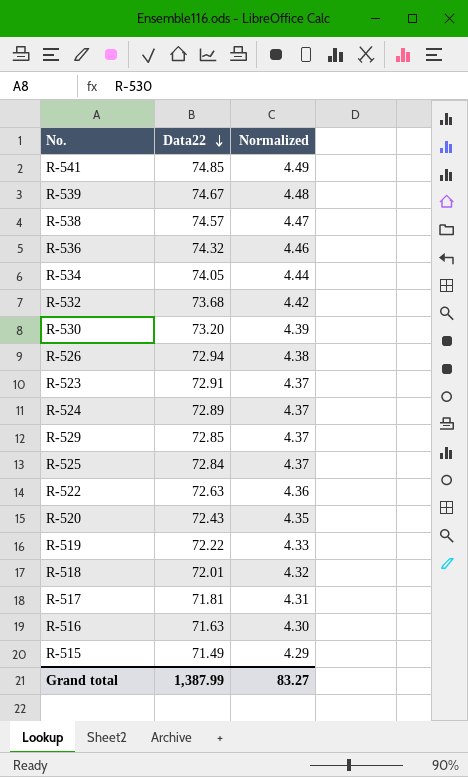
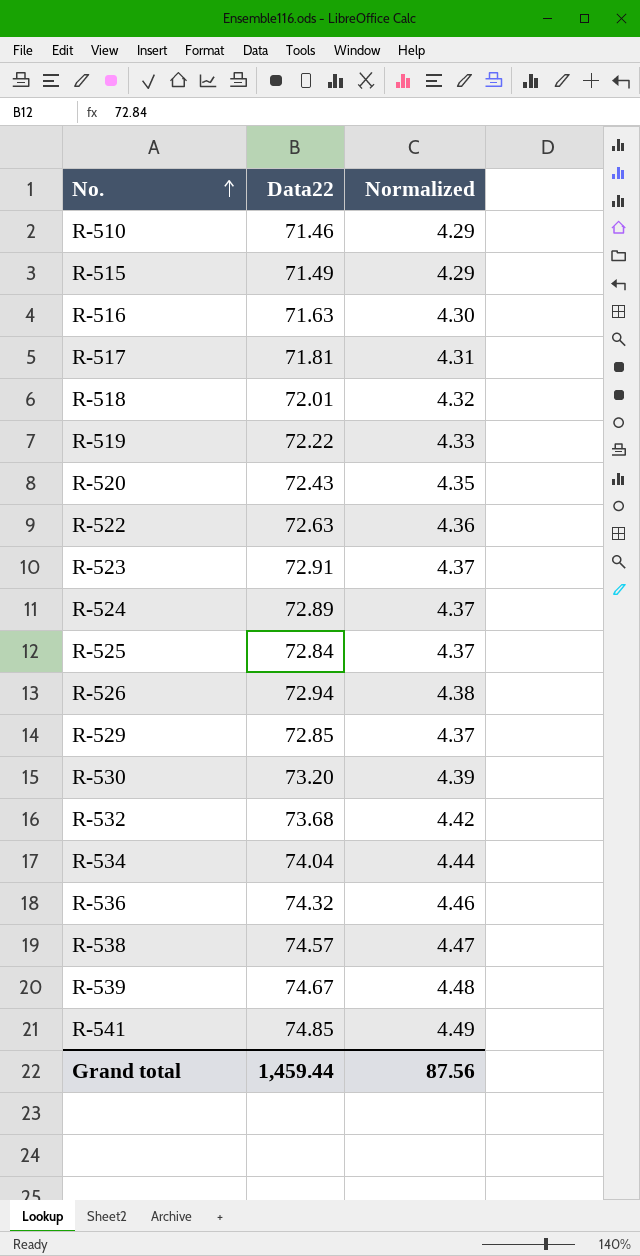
row order: Data22 descending -> No. ascending
row R-510: none -> 71.46 | 4.29
R-534 | Data22: 74.05 -> 74.04
Grand total | Data22: 1,387.99 -> 1,459.44
Grand total | Normalized: 83.27 -> 87.56

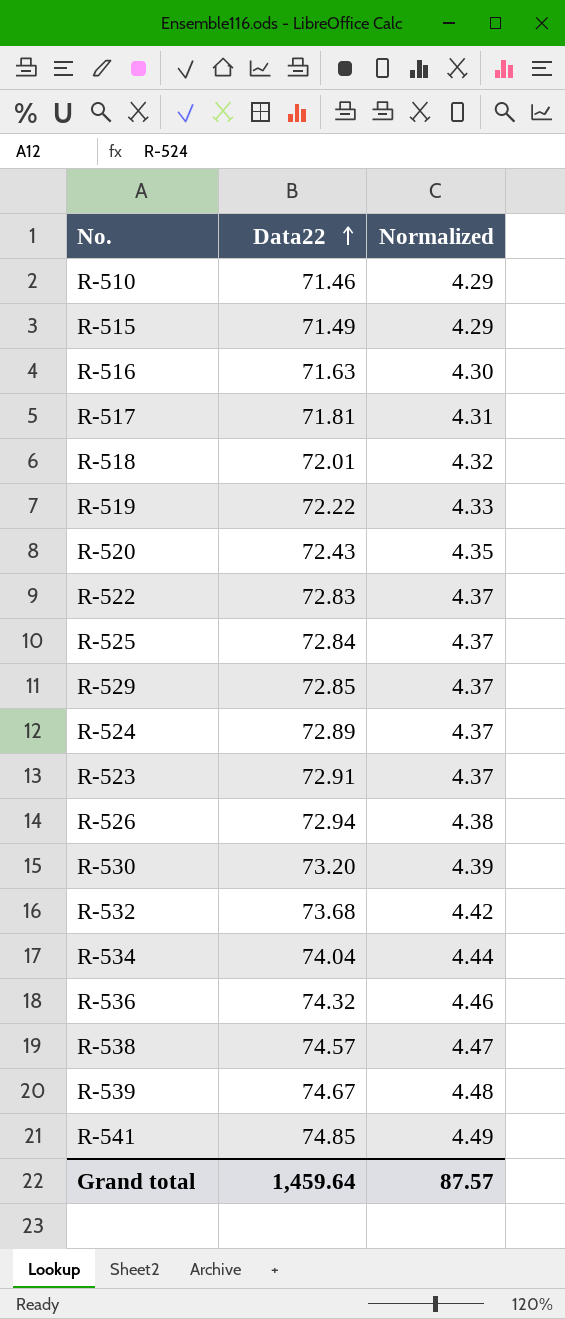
row order: No. ascending -> Data22 ascending
R-522 | Data22: 72.63 -> 72.83
R-522 | Normalized: 4.36 -> 4.37
Grand total | Data22: 1,459.44 -> 1,459.64
Grand total | Normalized: 87.56 -> 87.57

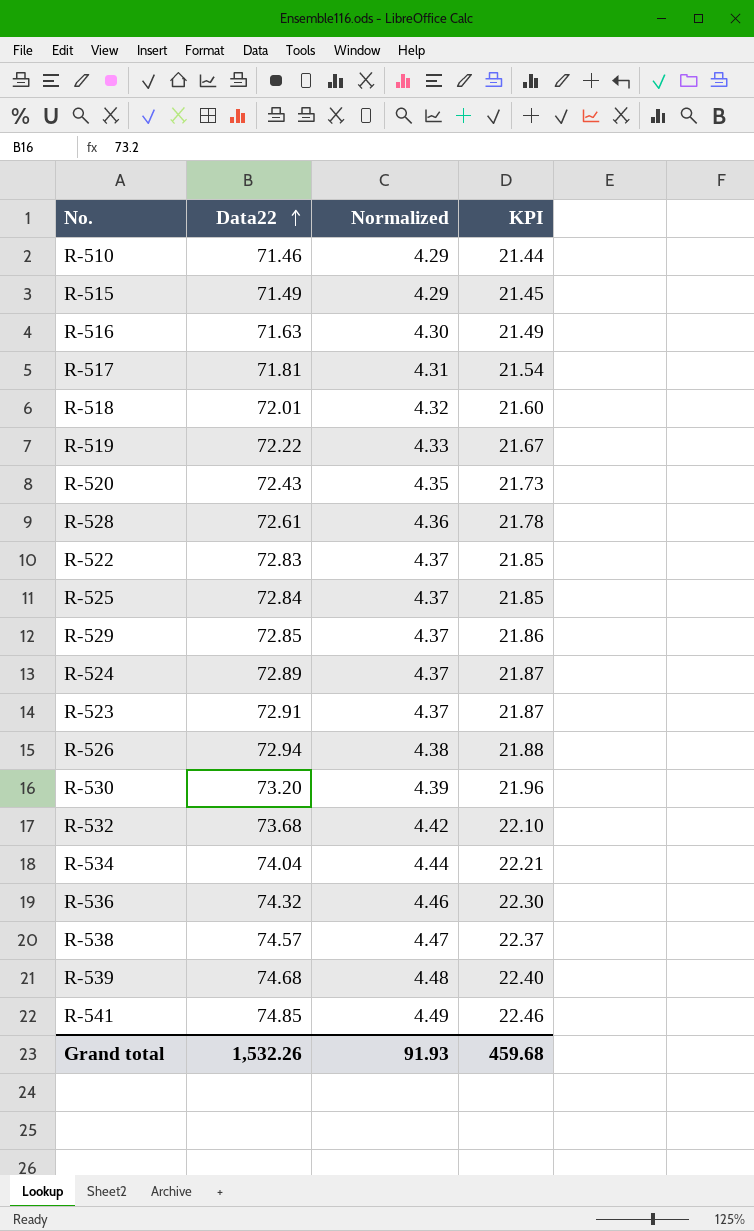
column KPI | formula: none -> [Data22] * 0.3
row R-528: none -> 72.61 | 4.36 | 21.78
R-539 | Data22: 74.67 -> 74.68
Grand total | Data22: 1,459.64 -> 1,532.26
Grand total | Normalized: 87.57 -> 91.93

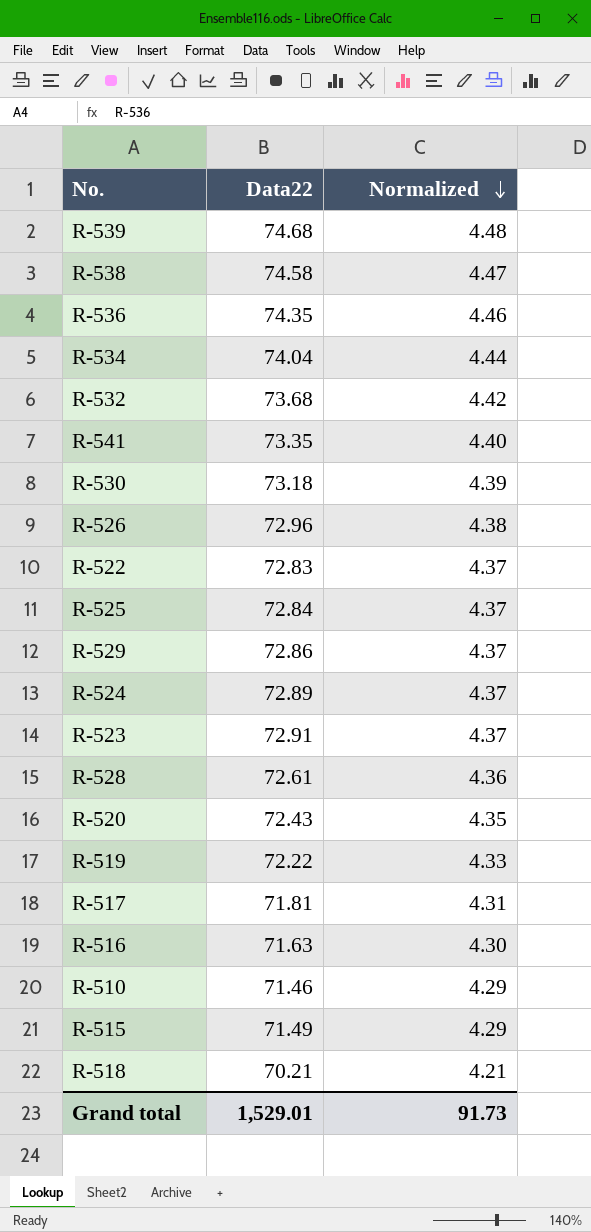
row order: Data22 ascending -> Normalized descending
column KPI | formula: [Data22] * 0.3 -> none
R-538 | Data22: 74.57 -> 74.58
R-536 | Data22: 74.32 -> 74.35
R-541 | Data22: 74.85 -> 73.35
R-541 | Normalized: 4.49 -> 4.40
R-530 | Data22: 73.20 -> 73.18
R-526 | Data22: 72.94 -> 72.96
R-529 | Data22: 72.85 -> 72.86
R-518 | Data22: 72.01 -> 70.21
R-518 | Normalized: 4.32 -> 4.21
Grand total | Data22: 1,532.26 -> 1,529.01
Grand total | Normalized: 91.93 -> 91.73

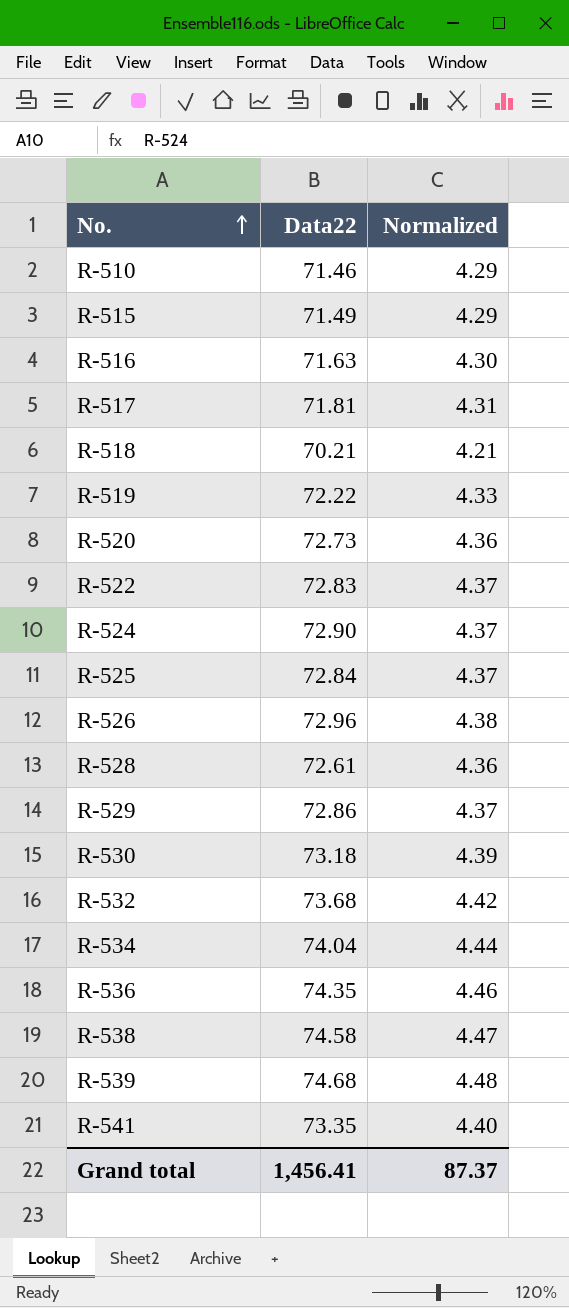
row order: Normalized descending -> No. ascending
row R-523: 72.91 | 4.37 -> none
R-520 | Data22: 72.43 -> 72.73
R-520 | Normalized: 4.35 -> 4.36
R-524 | Data22: 72.89 -> 72.90
Grand total | Data22: 1,529.01 -> 1,456.41
Grand total | Normalized: 91.73 -> 87.37

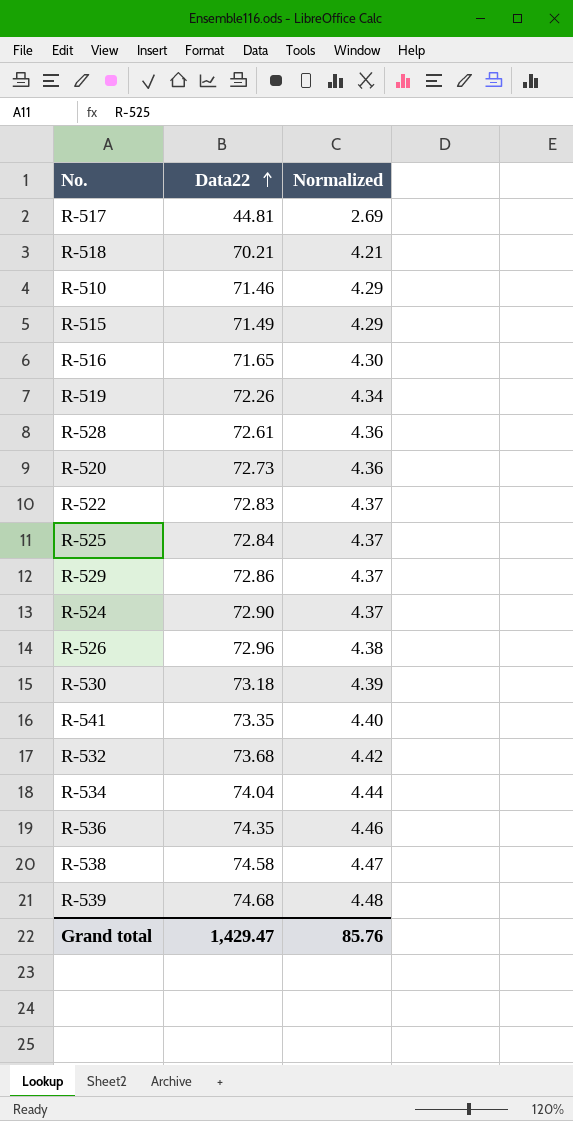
row order: No. ascending -> Data22 ascending
R-517 | Data22: 71.81 -> 44.81
R-517 | Normalized: 4.31 -> 2.69
R-516 | Data22: 71.63 -> 71.65
R-519 | Data22: 72.22 -> 72.26
R-519 | Normalized: 4.33 -> 4.34
Grand total | Data22: 1,456.41 -> 1,429.47
Grand total | Normalized: 87.37 -> 85.76

